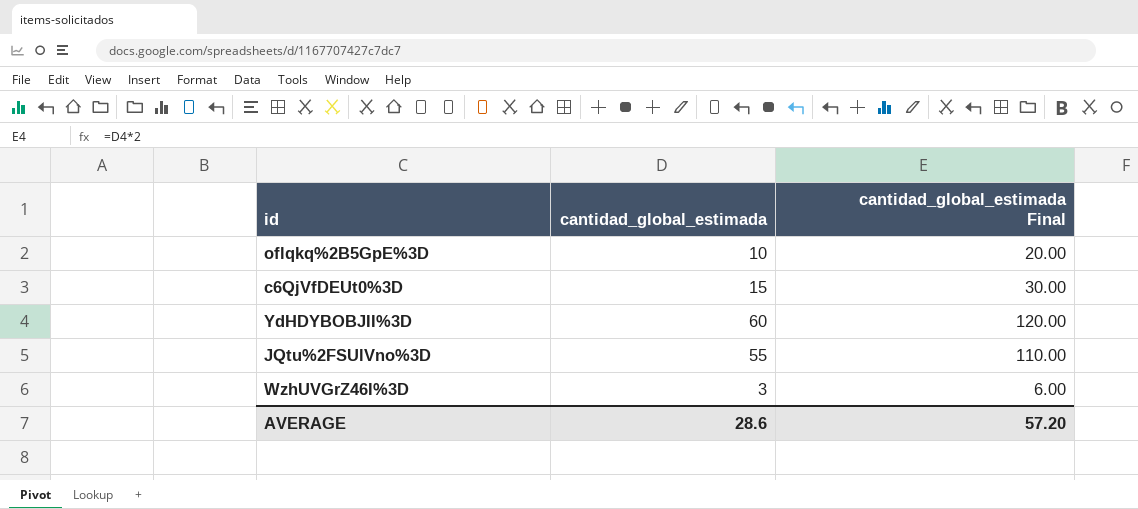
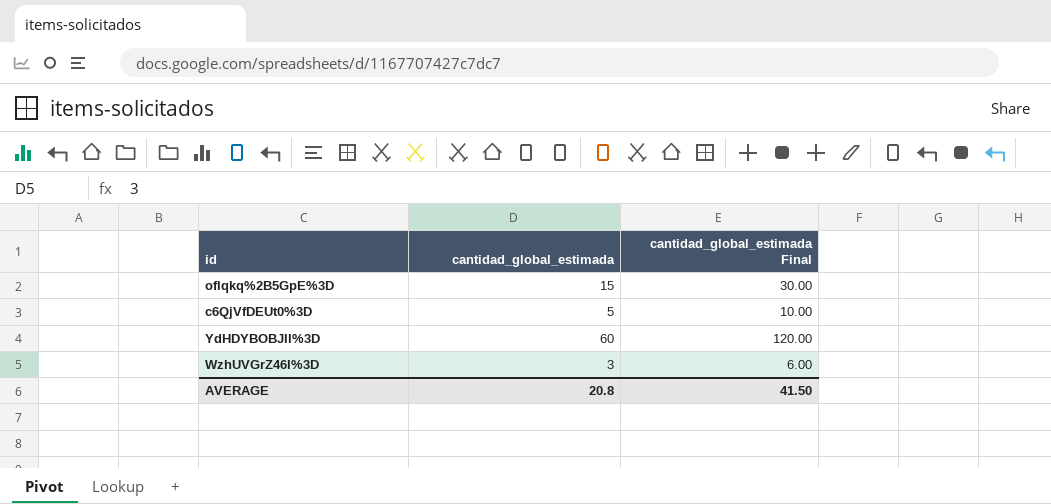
row JQtu%2FSUlVno%3D: 55 | 110.00 -> none
oflqkq%2B5GpE%3D | cantidad_global_estimada: 10 -> 15
oflqkq%2B5GpE%3D | cantidad_global_estimada Final: 20.00 -> 30.00
c6QjVfDEUt0%3D | cantidad_global_estimada: 15 -> 5
c6QjVfDEUt0%3D | cantidad_global_estimada Final: 30.00 -> 10.00
AVERAGE | cantidad_global_estimada: 28.6 -> 20.8
AVERAGE | cantidad_global_estimada Final: 57.20 -> 41.50

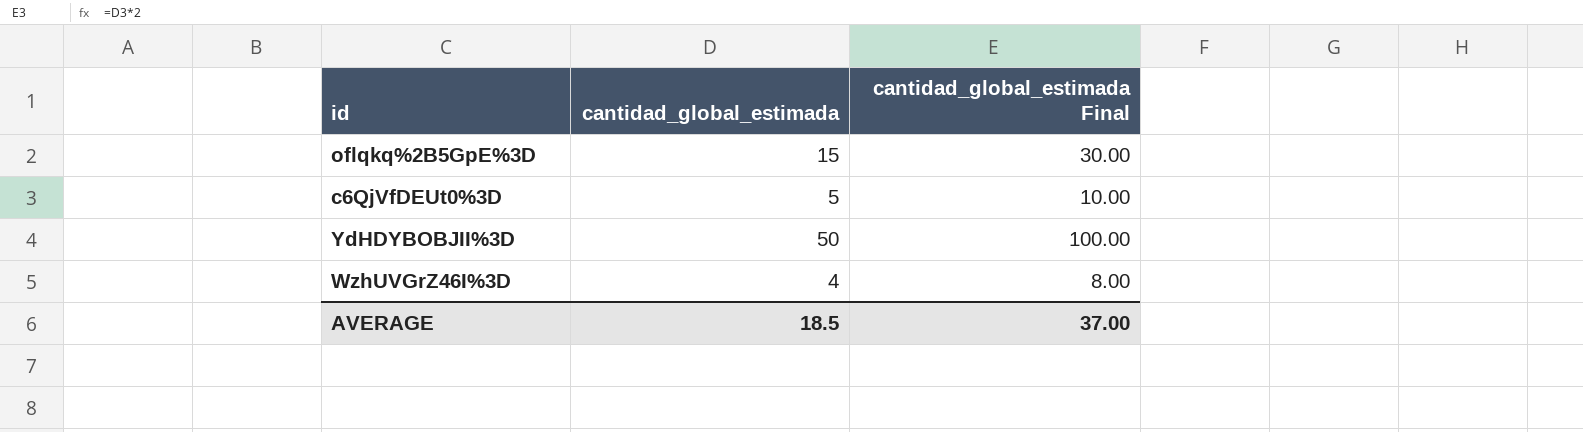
YdHDYBOBJII%3D | cantidad_global_estimada: 60 -> 50
YdHDYBOBJII%3D | cantidad_global_estimada Final: 120.00 -> 100.00
WzhUVGrZ46I%3D | cantidad_global_estimada: 3 -> 4
WzhUVGrZ46I%3D | cantidad_global_estimada Final: 6.00 -> 8.00
AVERAGE | cantidad_global_estimada: 20.8 -> 18.5
AVERAGE | cantidad_global_estimada Final: 41.50 -> 37.00

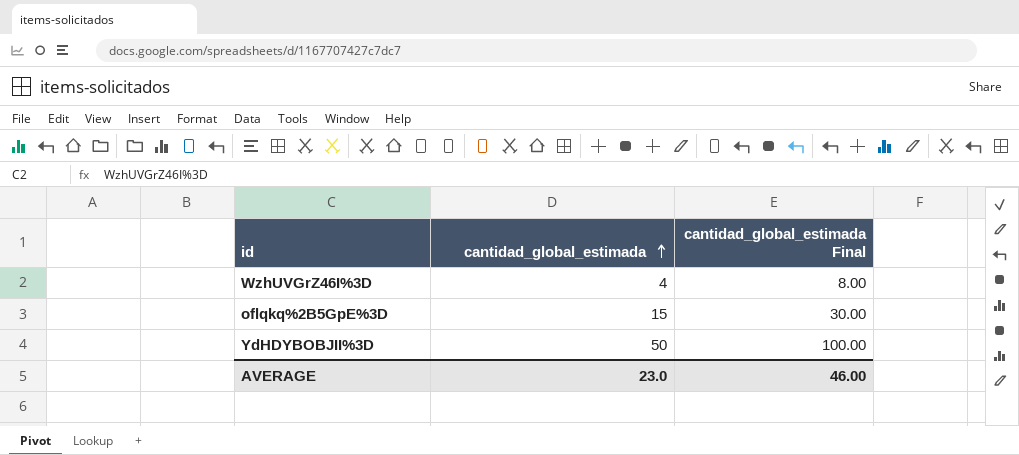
row order: none -> cantidad_global_estimada ascending
row c6QjVfDEUt0%3D: 5 | 10.00 -> none
AVERAGE | cantidad_global_estimada: 18.5 -> 23.0
AVERAGE | cantidad_global_estimada Final: 37.00 -> 46.00

